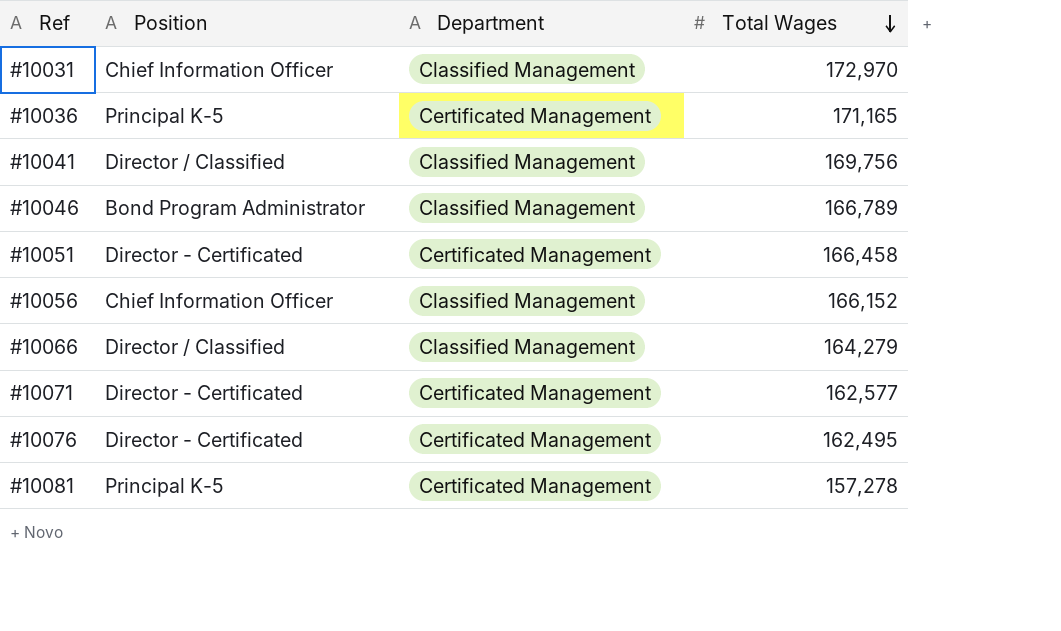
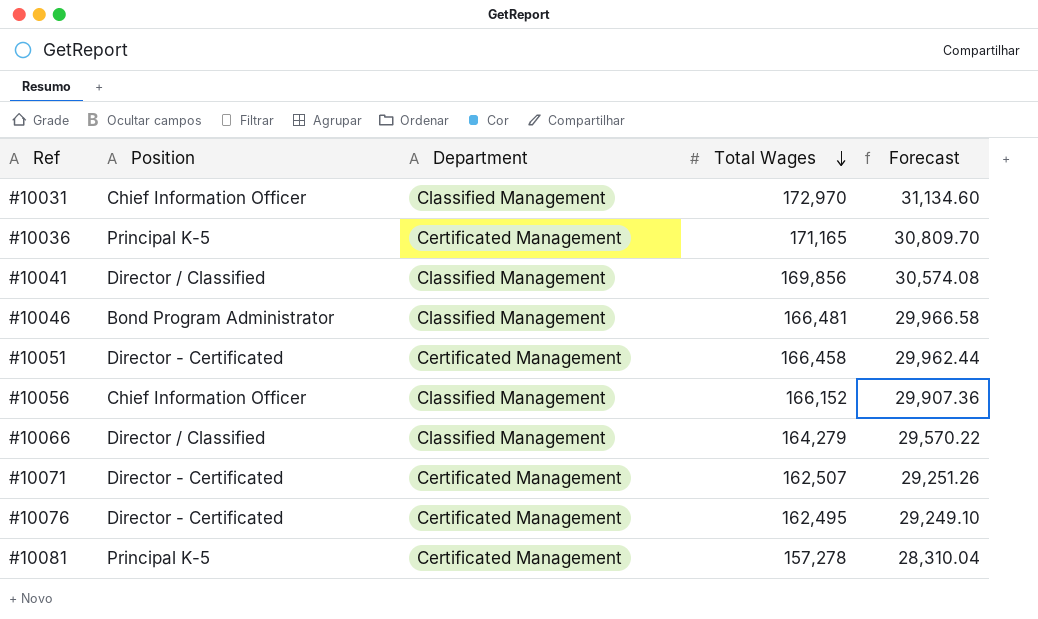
column Forecast | formula: none -> [Total Wages] * 0.18
#10041 | Total Wages: 169,756 -> 169,856
#10046 | Total Wages: 166,789 -> 166,481
#10071 | Total Wages: 162,577 -> 162,507

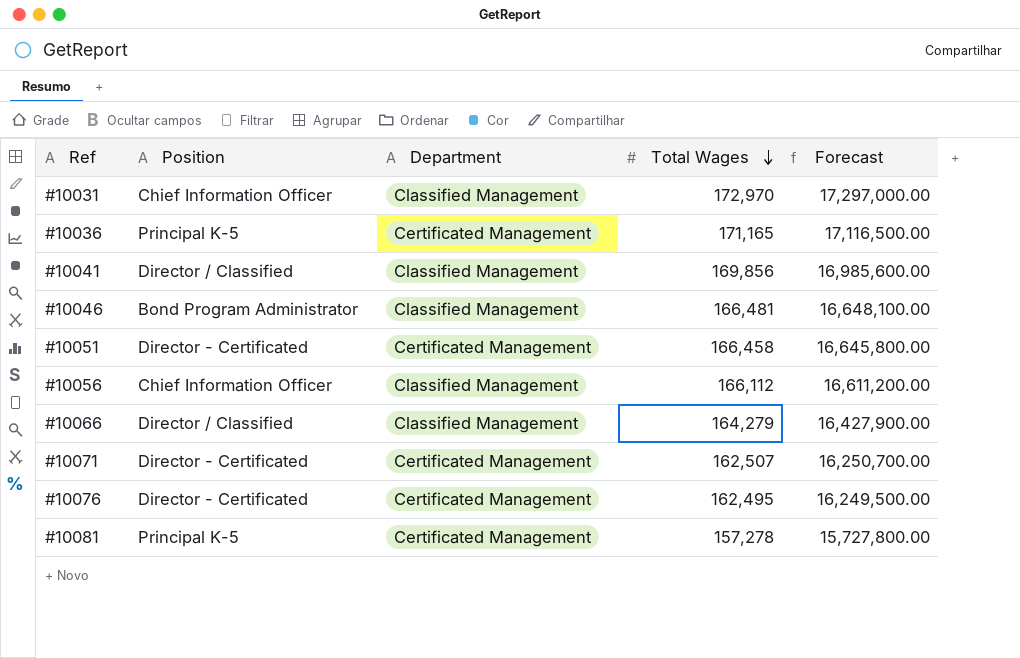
column Forecast | formula: [Total Wages] * 0.18 -> [Total Wages] * 100
#10056 | Total Wages: 166,152 -> 166,112

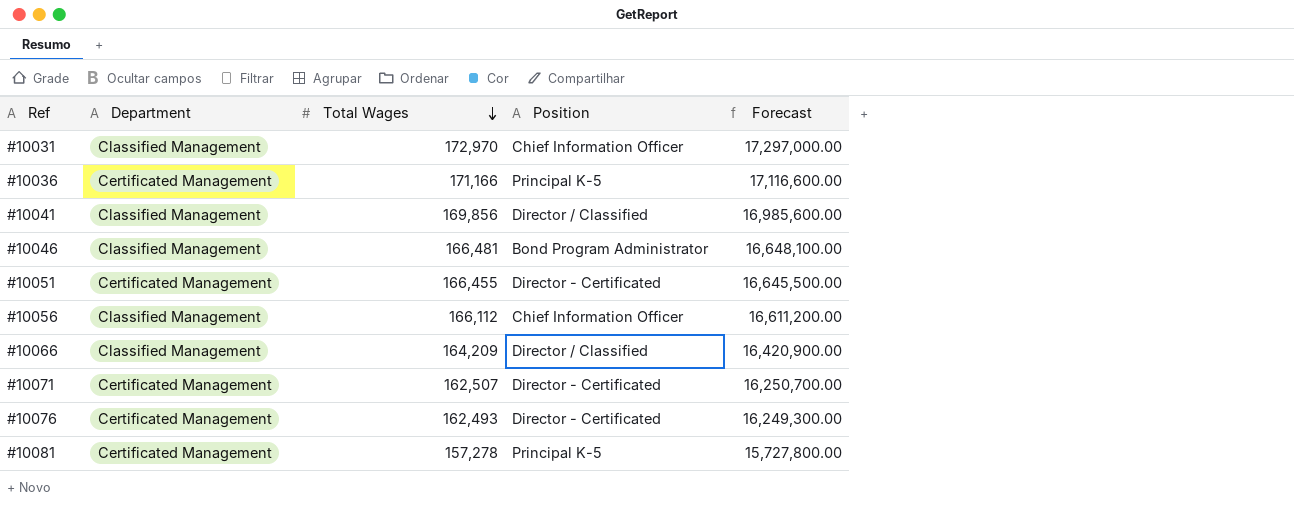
column Position | position: 2 -> 4
#10036 | Total Wages: 171,165 -> 171,166
#10036 | Forecast: 17,116,500.00 -> 17,116,600.00
#10051 | Total Wages: 166,458 -> 166,455
#10051 | Forecast: 16,645,800.00 -> 16,645,500.00
#10066 | Total Wages: 164,279 -> 164,209
#10066 | Forecast: 16,427,900.00 -> 16,420,900.00
#10076 | Total Wages: 162,495 -> 162,493
#10076 | Forecast: 16,249,500.00 -> 16,249,300.00

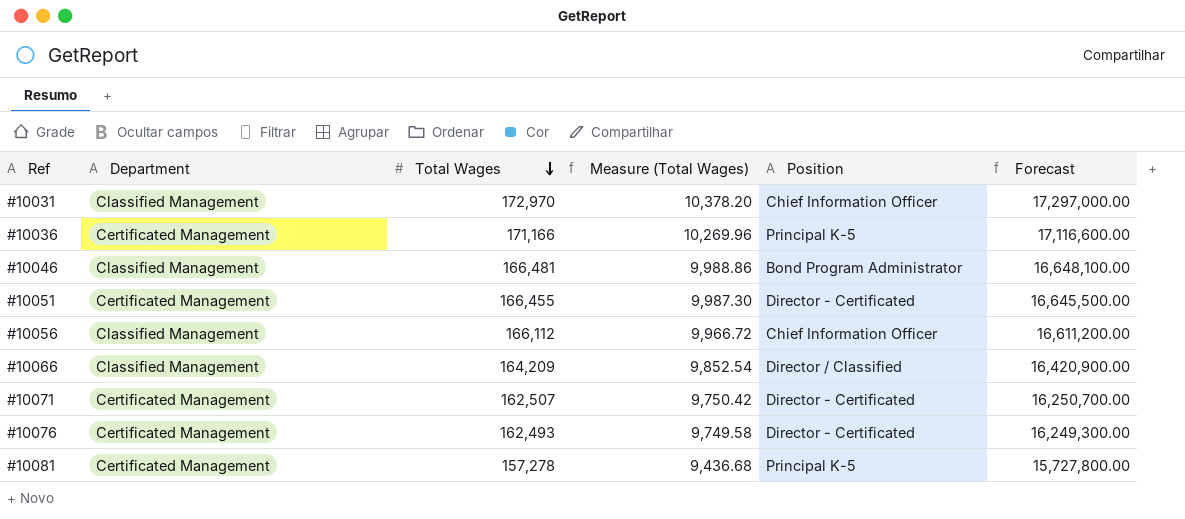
column Measure (Total Wages) | formula: none -> [Total Wages] * 0.06
row #10041: Classified Management | 169,856 | Director / Classified | 16,985,600.00 -> none

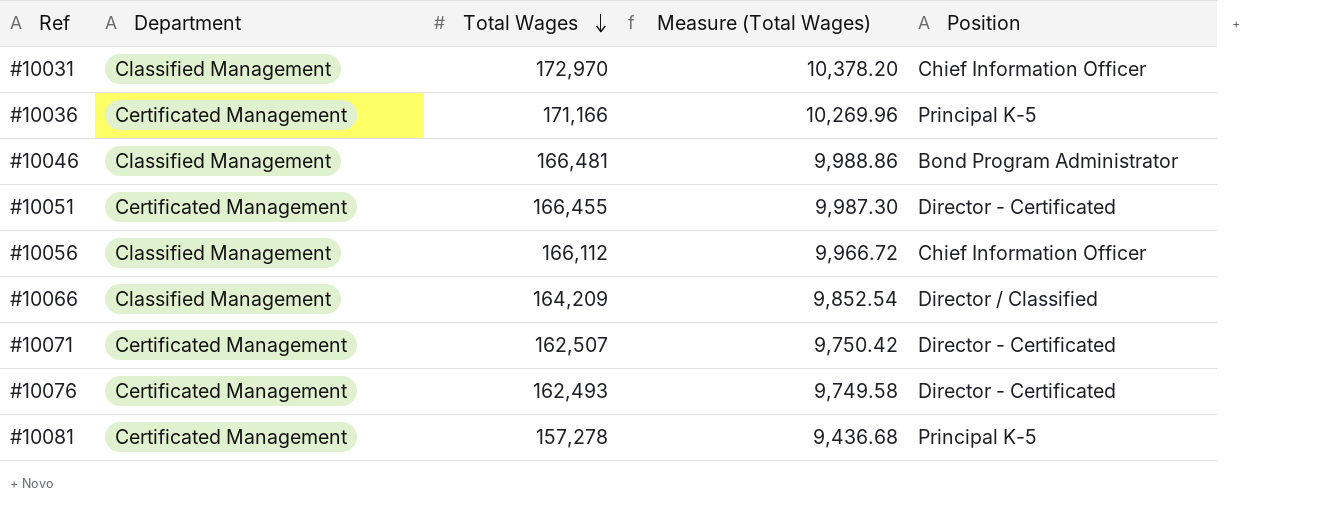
column Forecast | formula: [Total Wages] * 100 -> none

